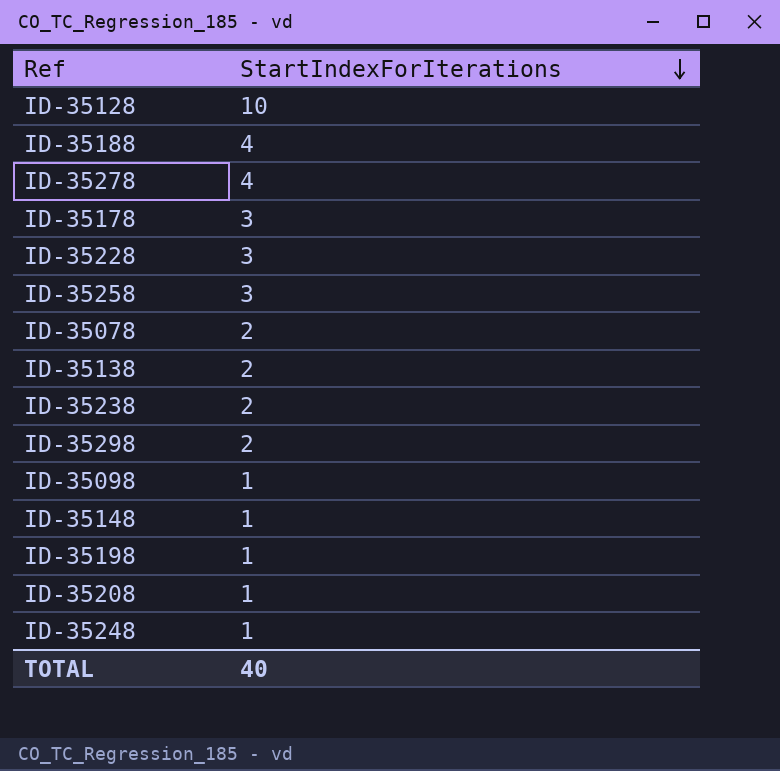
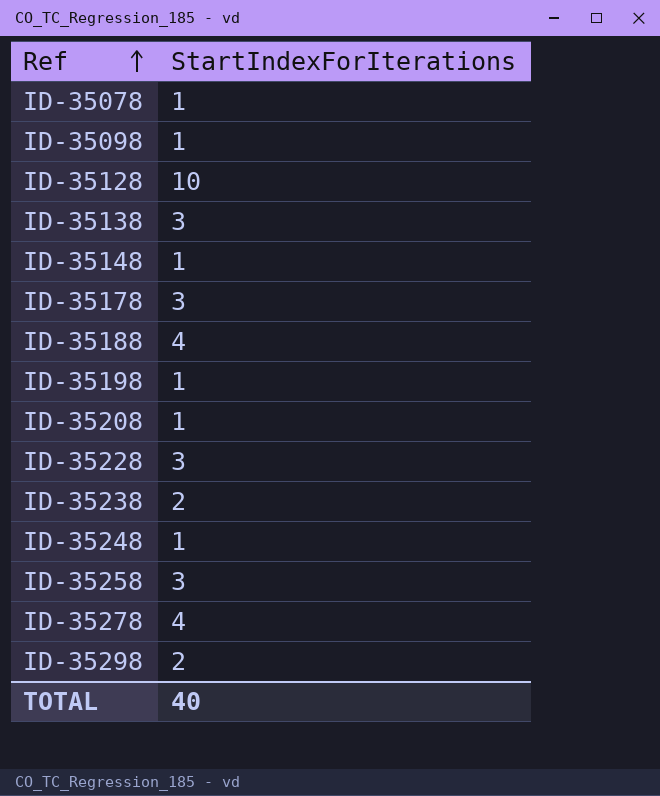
row order: StartIndexForIterations descending -> Ref ascending
ID-35078 | StartIndexForIterations: 2 -> 1
ID-35138 | StartIndexForIterations: 2 -> 3

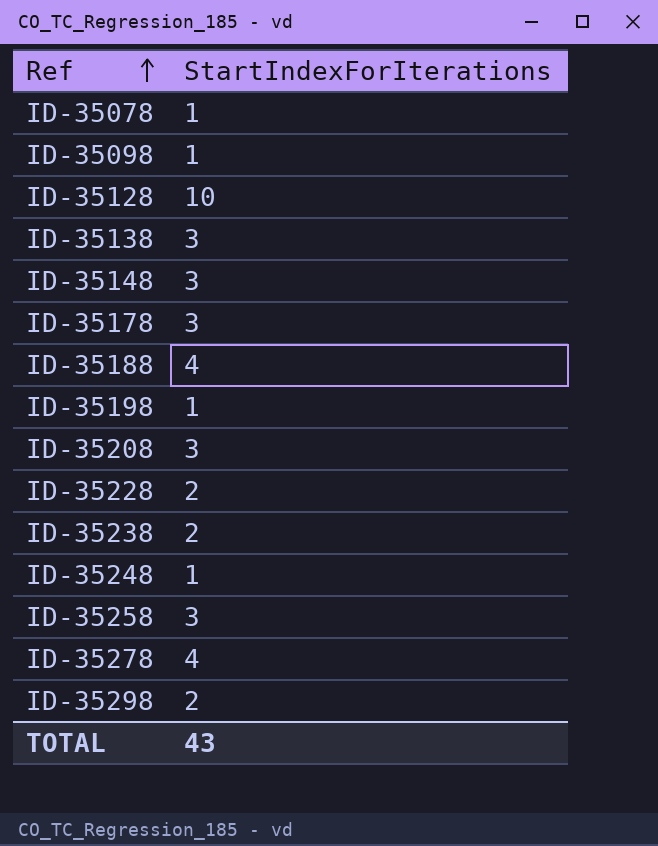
ID-35148 | StartIndexForIterations: 1 -> 3
ID-35208 | StartIndexForIterations: 1 -> 3
ID-35228 | StartIndexForIterations: 3 -> 2
TOTAL | StartIndexForIterations: 40 -> 43

